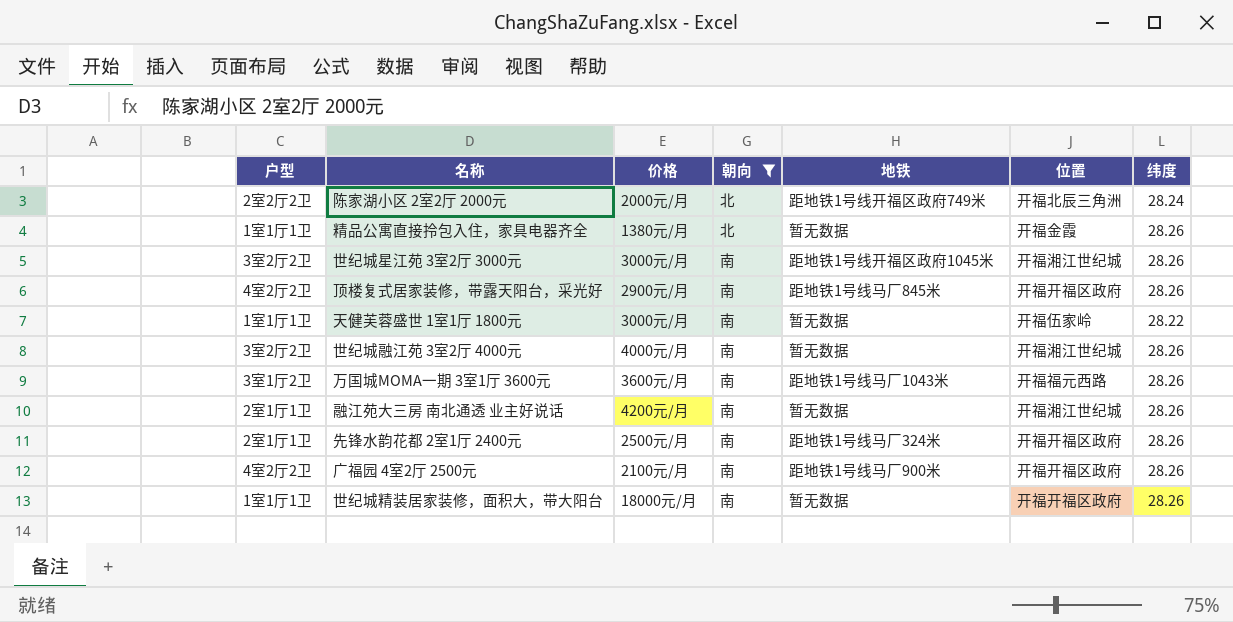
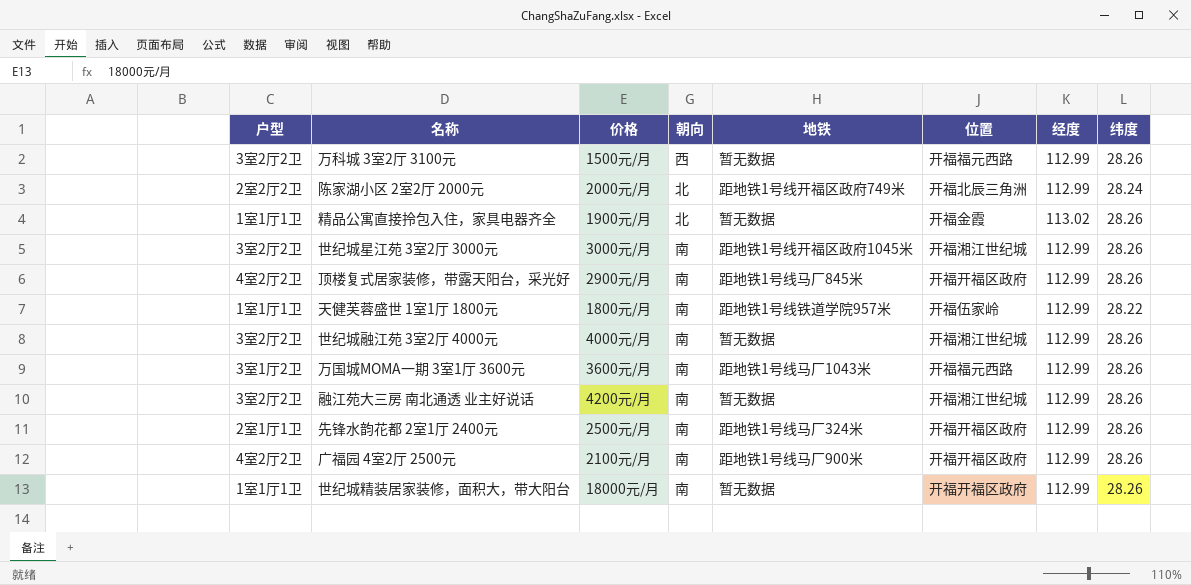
filter: 朝向 != 西 -> none
column 经度 | position: none -> 7
精品公寓直接拎包入住，家具电器齐全 | 价格: 1380元/月 -> 1900元/月
天健芙蓉盛世 1室1厅 1800元 | 价格: 3000元/月 -> 1800元/月
天健芙蓉盛世 1室1厅 1800元 | 地铁: 暂无数据 -> 距地铁1号线铁道学院957米
融江苑大三房 南北通透 业主好说话 | 户型: 2室1厅1卫 -> 3室2厅2卫

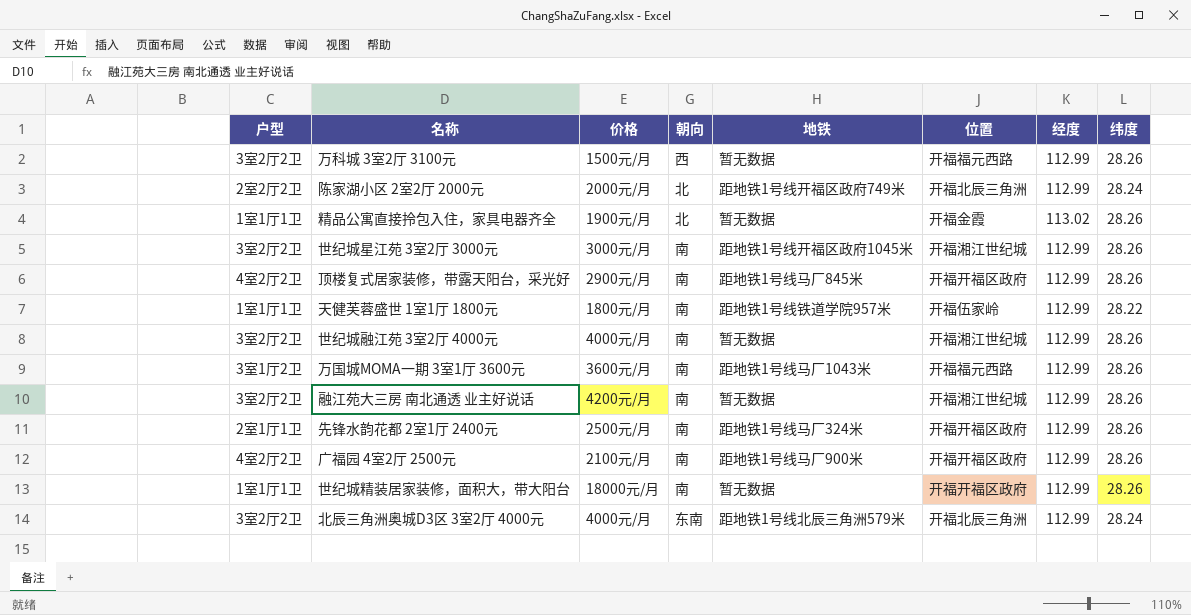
row 北辰三角洲奥城D3区 3室2厅 4000元: none -> 3室2厅2卫 | 4000元/月 | 东南 | 距地铁1号线北辰三角洲579米 | 开福北辰三角洲 | 112.99 | 28.24

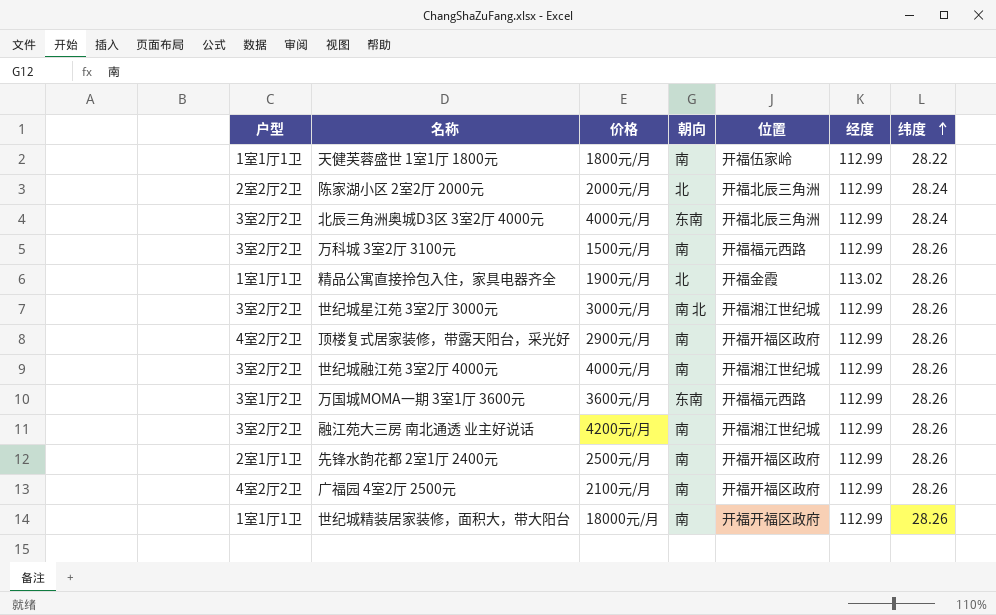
row order: none -> 纬度 ascending
column 地铁 | position: 5 -> none
万科城 3室2厅 3100元 | 朝向: 西 -> 南
世纪城星江苑 3室2厅 3000元 | 朝向: 南 -> 南 北
万国城MOMA一期 3室1厅 3600元 | 朝向: 南 -> 东南

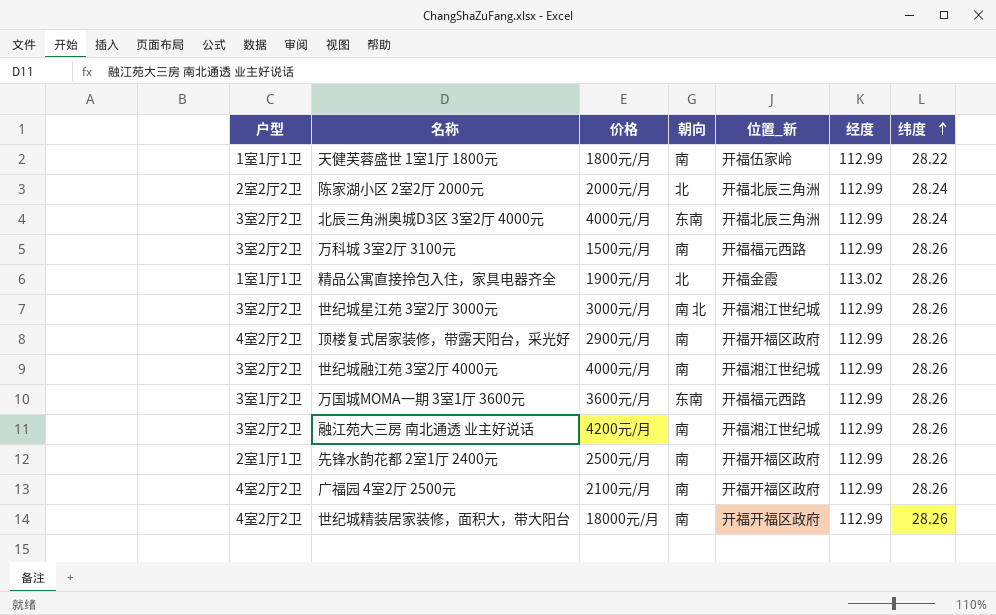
column name: 位置 -> 位置_新
世纪城精装居家装修，面积大，带大阳台 | 户型: 1室1厅1卫 -> 4室2厅2卫

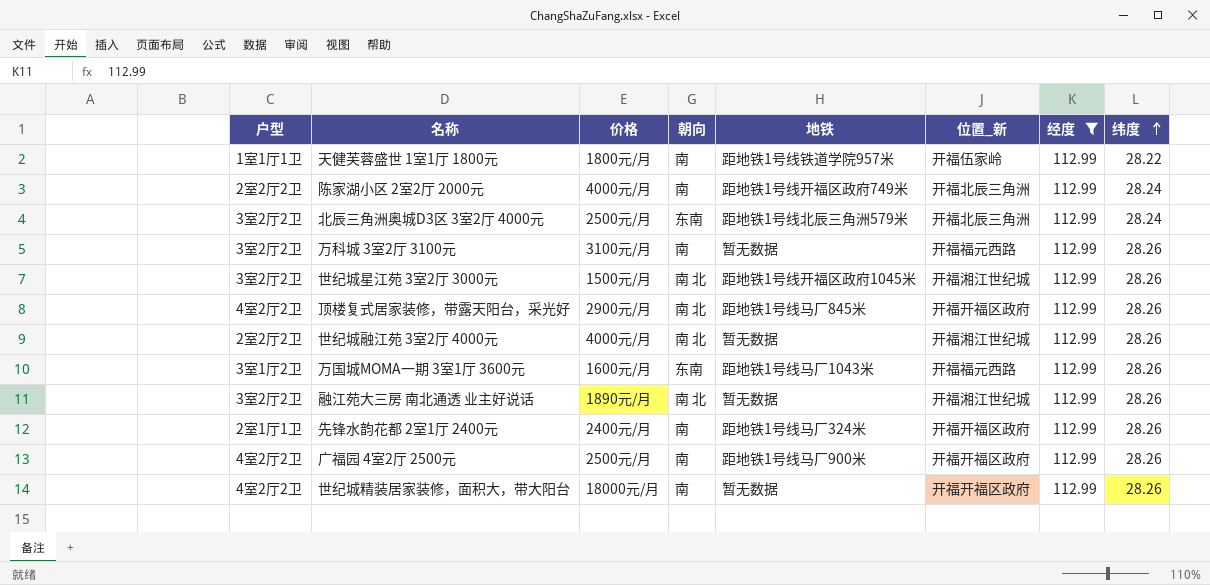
filter: none -> 经度 = 112.99
column 地铁 | position: none -> 5
陈家湖小区 2室2厅 2000元 | 价格: 2000元/月 -> 4000元/月
陈家湖小区 2室2厅 2000元 | 朝向: 北 -> 南
北辰三角洲奥城D3区 3室2厅 4000元 | 价格: 4000元/月 -> 2500元/月
万科城 3室2厅 3100元 | 价格: 1500元/月 -> 3100元/月
世纪城星江苑 3室2厅 3000元 | 价格: 3000元/月 -> 1500元/月
顶楼复式居家装修，带露天阳台，采光好 | 朝向: 南 -> 南 北
世纪城融江苑 3室2厅 4000元 | 户型: 3室2厅2卫 -> 2室2厅2卫
世纪城融江苑 3室2厅 4000元 | 朝向: 南 -> 南 北
万国城MOMA一期 3室1厅 3600元 | 价格: 3600元/月 -> 1600元/月
融江苑大三房 南北通透 业主好说话 | 价格: 4200元/月 -> 1890元/月
融江苑大三房 南北通透 业主好说话 | 朝向: 南 -> 南 北
先锋水韵花都 2室1厅 2400元 | 价格: 2500元/月 -> 2400元/月
广福园 4室2厅 2500元 | 价格: 2100元/月 -> 2500元/月

